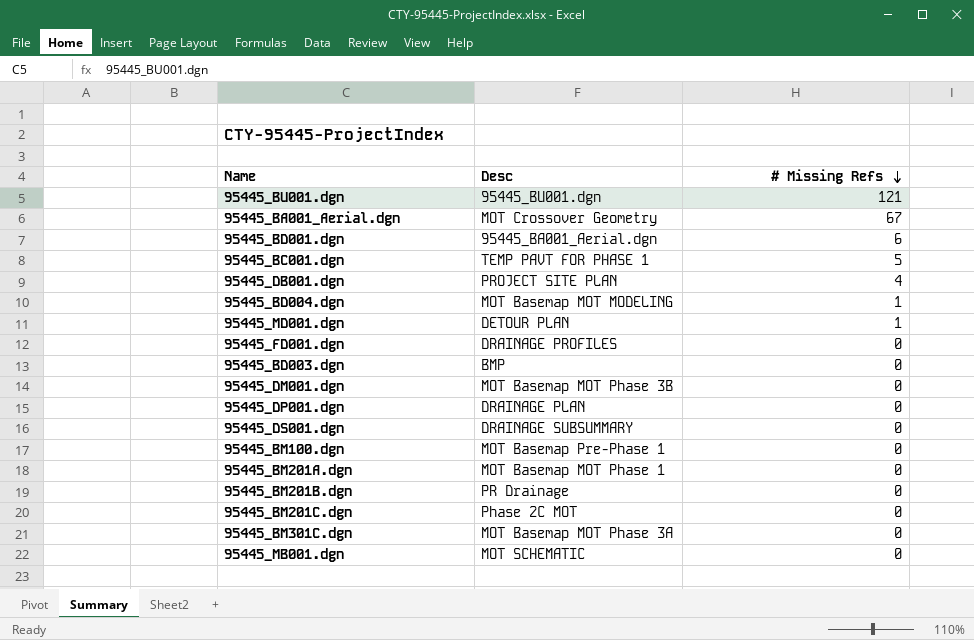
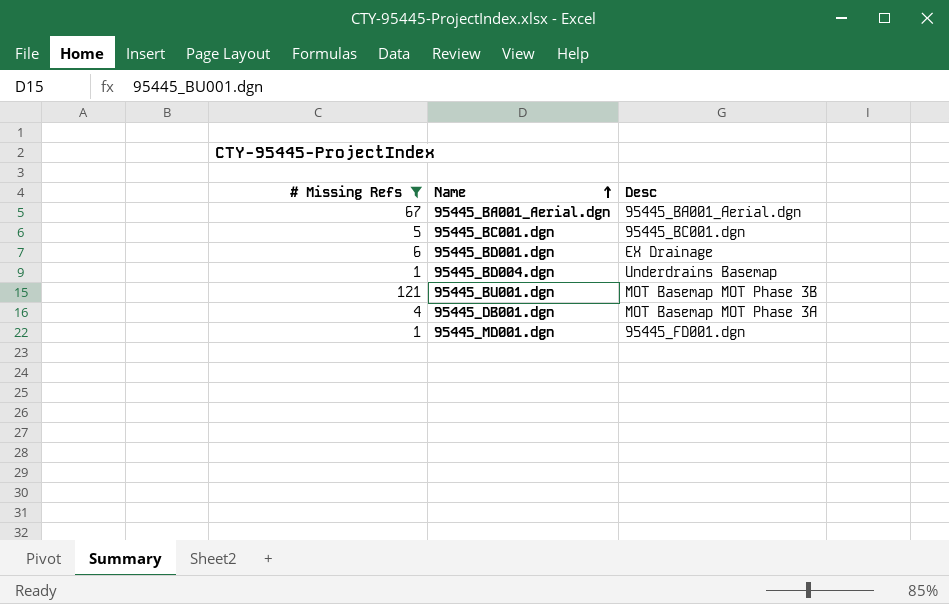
filter: none -> # Missing Refs != 0
row order: # Missing Refs descending -> Name ascending
column # Missing Refs | position: 3 -> 1
95445_BA001_Aerial.dgn | Desc: MOT Crossover Geometry -> 95445_BA001_Aerial.dgn
95445_BC001.dgn | Desc: TEMP PAVT FOR PHASE 1 -> 95445_BC001.dgn
95445_BD001.dgn | Desc: 95445_BA001_Aerial.dgn -> EX Drainage
95445_BD004.dgn | Desc: MOT Basemap MOT MODELING -> Underdrains Basemap
95445_BU001.dgn | Desc: 95445_BU001.dgn -> MOT Basemap MOT Phase 3B
95445_DB001.dgn | Desc: PROJECT SITE PLAN -> MOT Basemap MOT Phase 3A
95445_MD001.dgn | Desc: DETOUR PLAN -> 95445_FD001.dgn

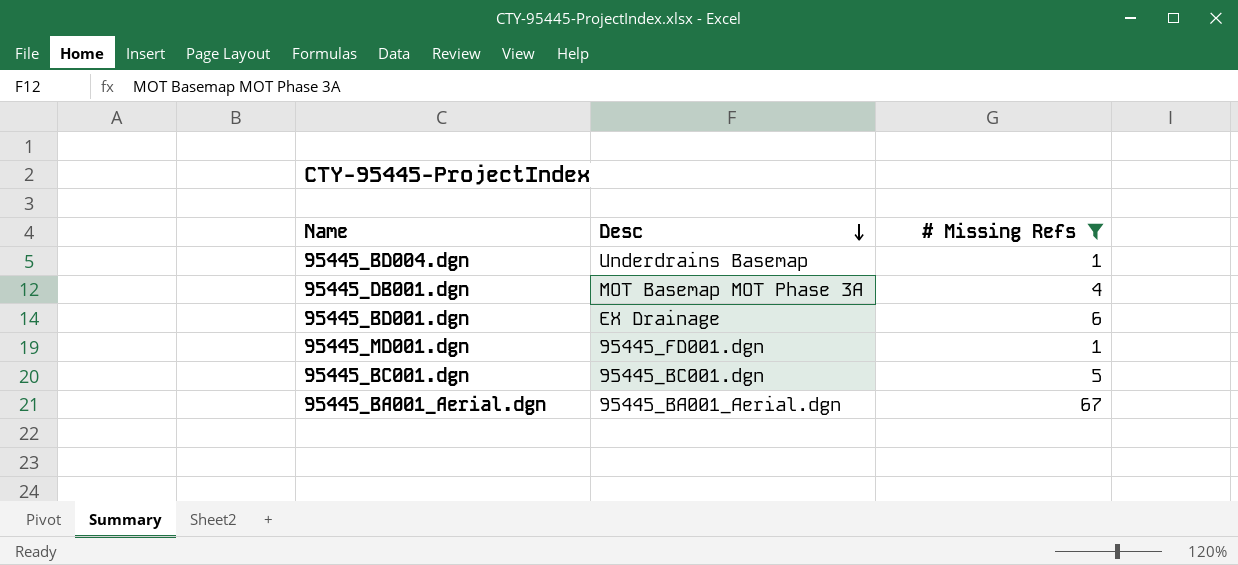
row order: Name ascending -> Desc descending
column # Missing Refs | position: 1 -> 3
row 95445_BU001.dgn: 121 | MOT Basemap MOT Phase 3B -> none

